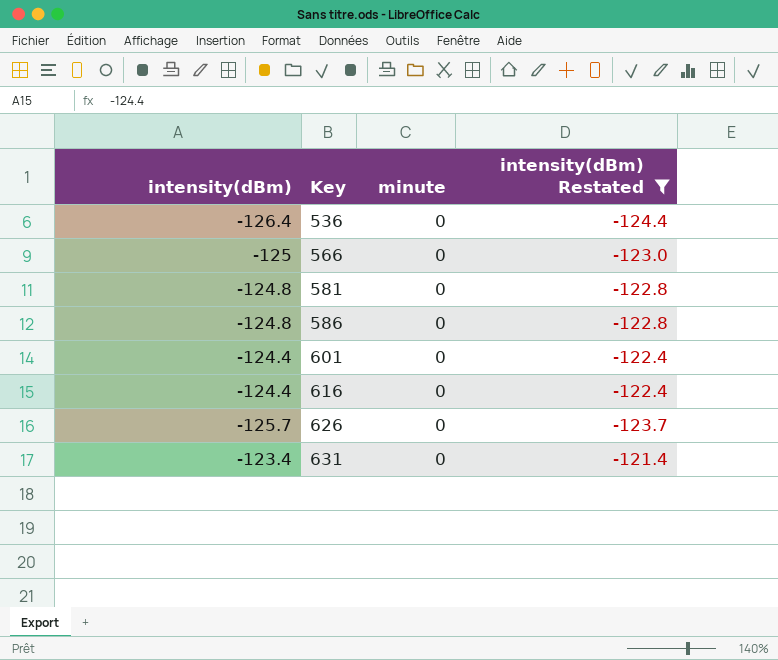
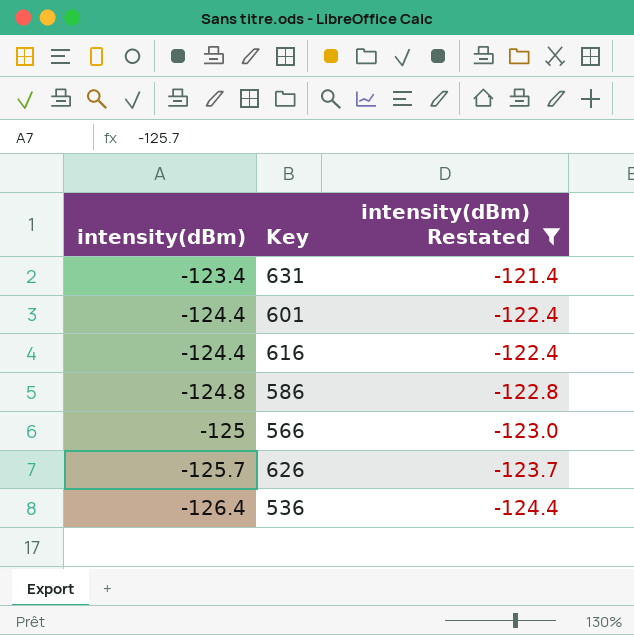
row order: Key ascending -> intensity(dBm) descending
column minute | position: 3 -> none
row 581: -124.8 | 0 | -122.8 -> none

